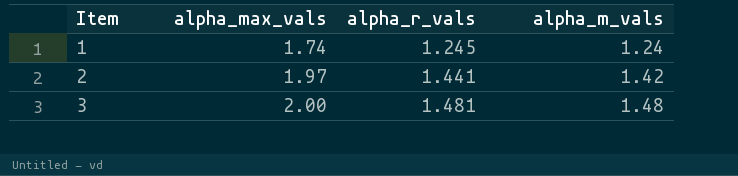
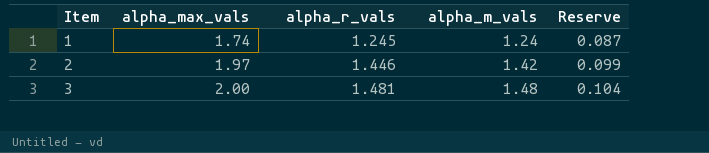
column Reserve | formula: none -> [alpha_m_vals] * 0.07
2 | alpha_r_vals: 1.441 -> 1.446

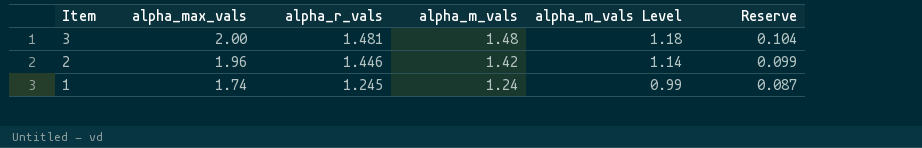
row order: Item ascending -> Item descending
column alpha_m_vals Level | formula: none -> [alpha_m_vals] * 0.8
2 | alpha_max_vals: 1.97 -> 1.96

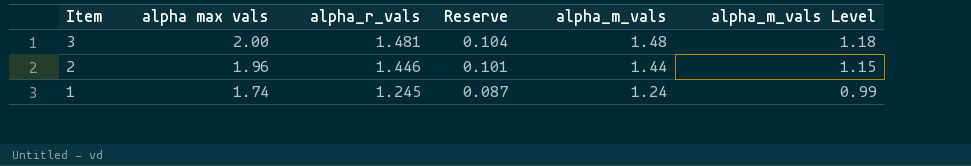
column name: alpha_max_vals -> alpha max vals
column Reserve | position: 6 -> 4
2 | Reserve: 0.099 -> 0.101
2 | alpha_m_vals: 1.42 -> 1.44
2 | alpha_m_vals Level: 1.14 -> 1.15

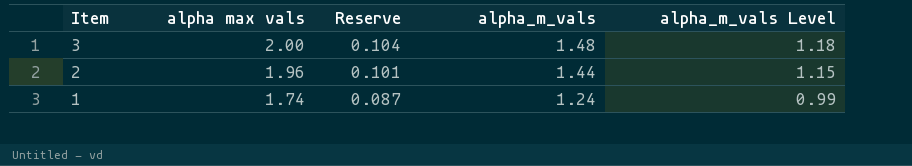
column alpha_r_vals | position: 3 -> none

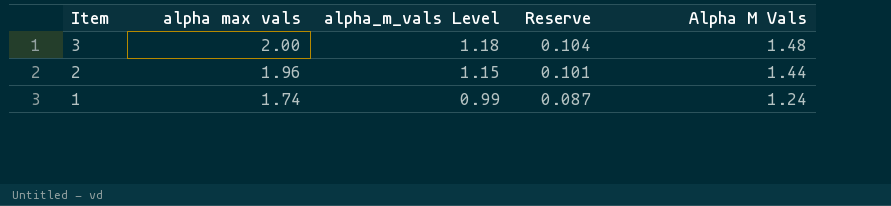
column alpha_m_vals Level | position: 5 -> 3
column name: alpha_m_vals -> Alpha M Vals

